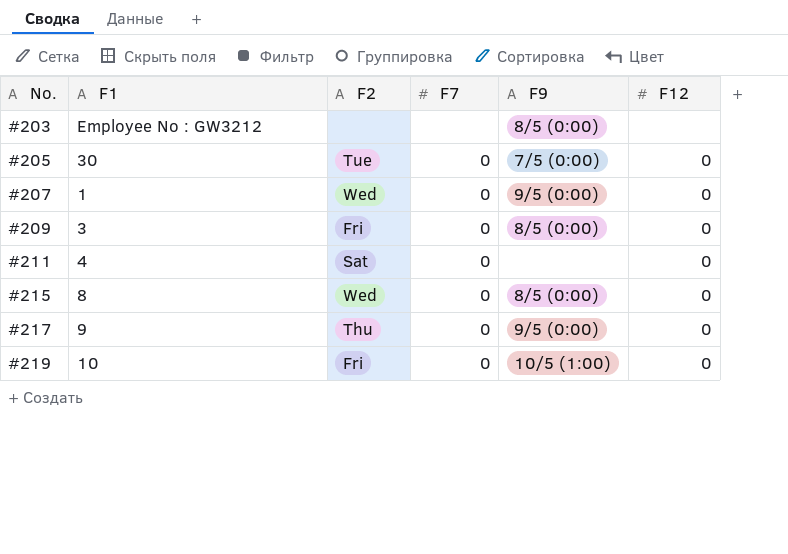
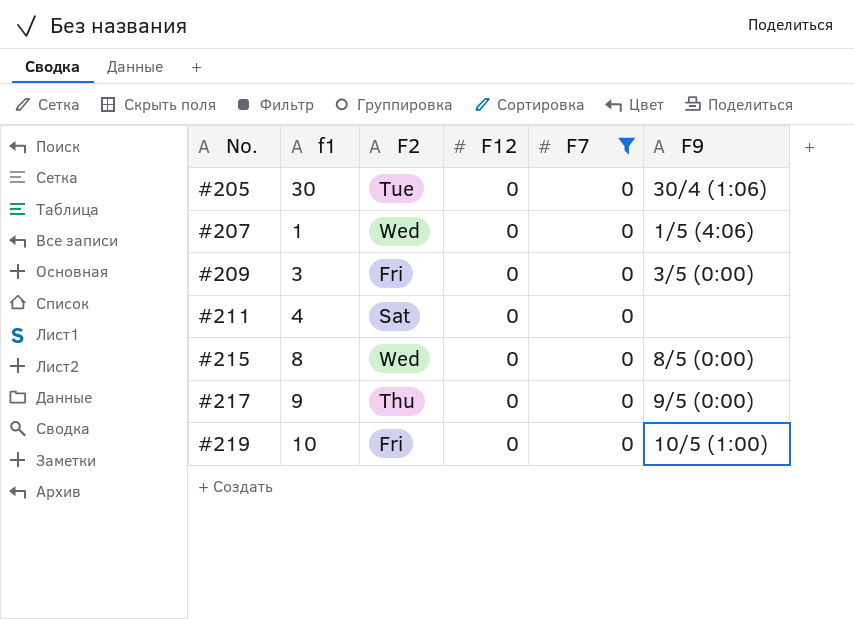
filter: none -> F7 = 0
column name: F1 -> f1
column F12 | position: 6 -> 4
#205 | F9: 7/5 (0:00) -> 30/4 (1:06)
#207 | F9: 9/5 (0:00) -> 1/5 (4:06)
#209 | F9: 8/5 (0:00) -> 3/5 (0:00)

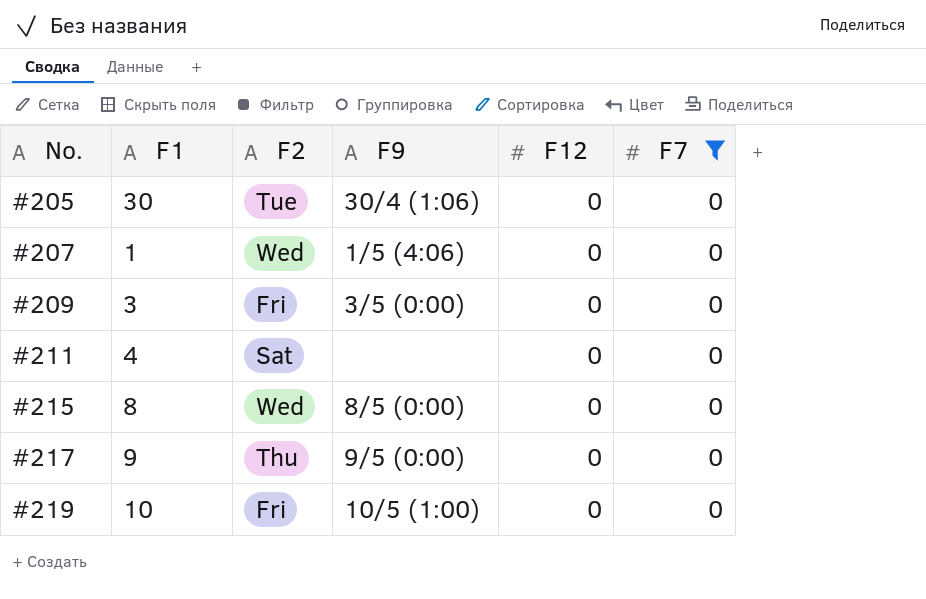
column name: f1 -> F1
column F9 | position: 6 -> 4

